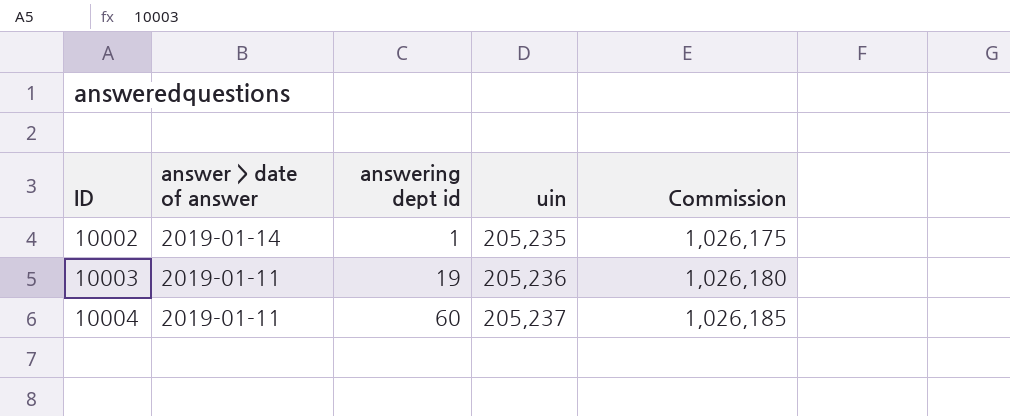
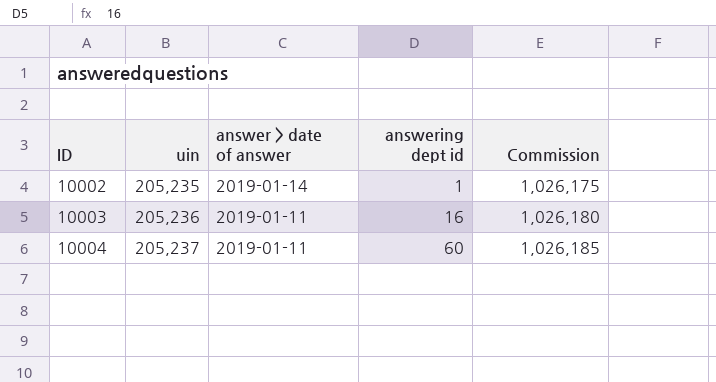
column uin | position: 4 -> 2
10003 | answering dept id: 19 -> 16

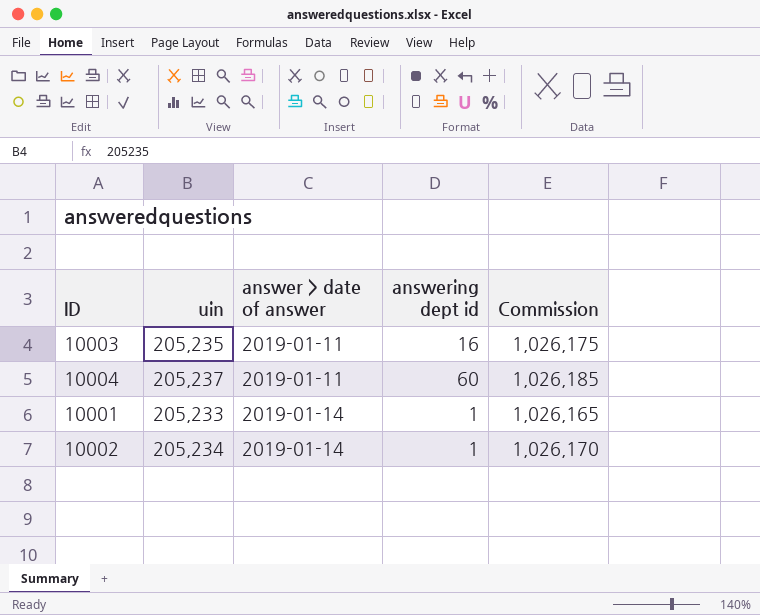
row order: ID ascending -> answer > date of answer ascending
10003 | uin: 205,236 -> 205,235
10003 | Commission: 1,026,180 -> 1,026,175
row 10001: none -> 205,233 | 2019-01-14 | 1 | 1,026,165
10002 | uin: 205,235 -> 205,234
10002 | Commission: 1,026,175 -> 1,026,170

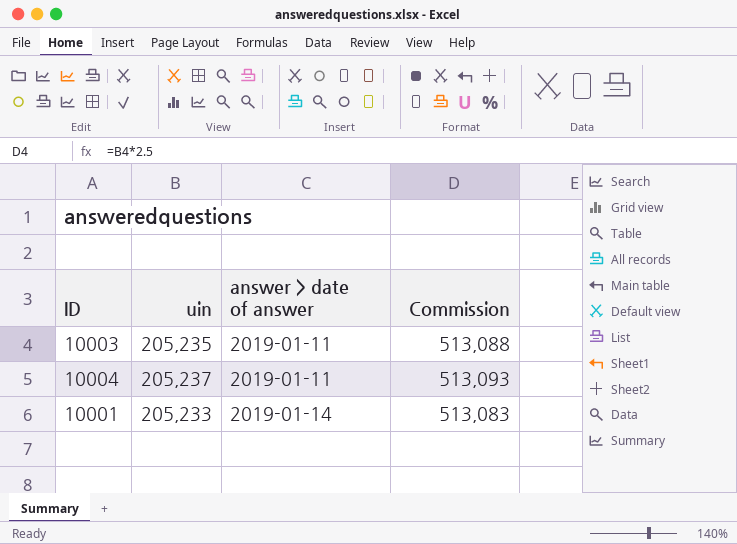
column answering dept id | position: 4 -> none
column Commission | formula: [uin] * 5 -> [uin] * 2.5
row 10002: 205,234 | 2019-01-14 | 1 | 1,026,170 -> none

